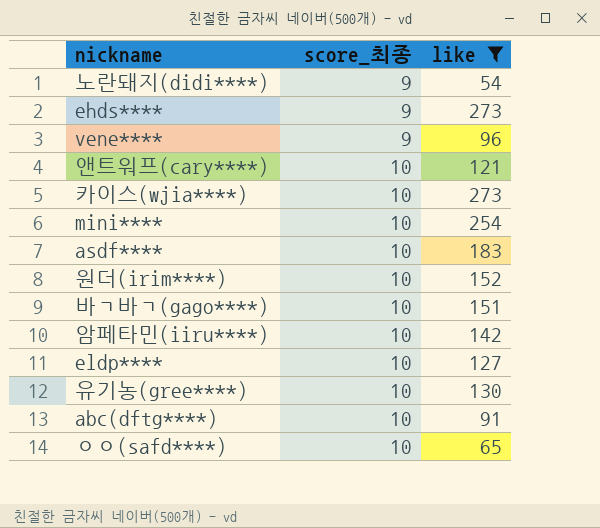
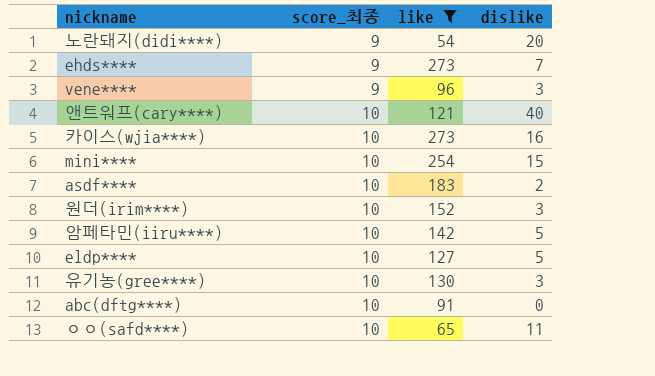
column dislike | position: none -> 4
row 바ㄱ바ㄱ(gago****): 10 | 151 -> none

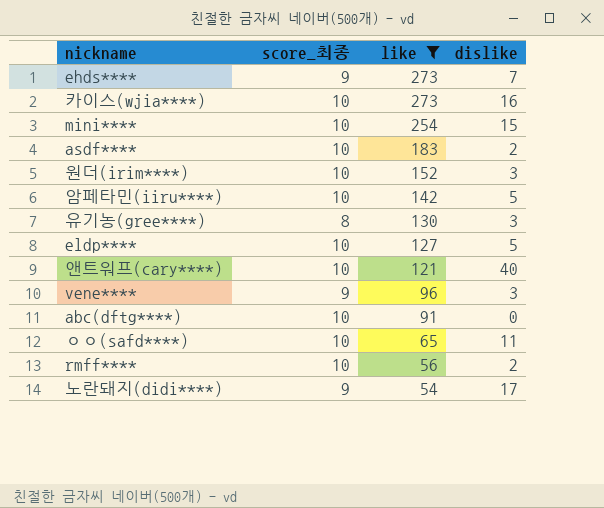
row order: score_최종 ascending -> like descending
유기농(gree****) | score_최종: 10 -> 8
row rmff****: none -> 10 | 56 | 2
노란돼지(didi****) | dislike: 20 -> 17

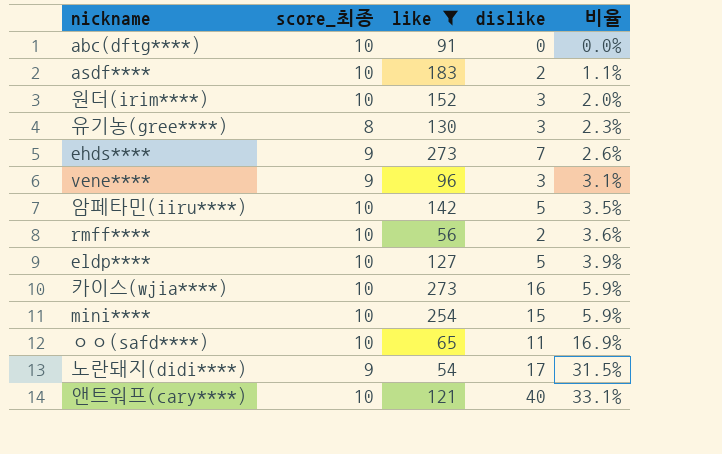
row order: like descending -> 비율 ascending
column 비율 | formula: none -> [dislike] / [like]

